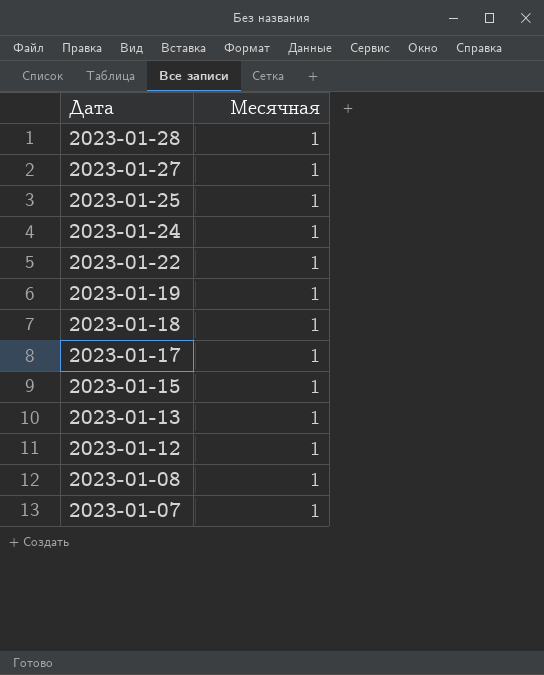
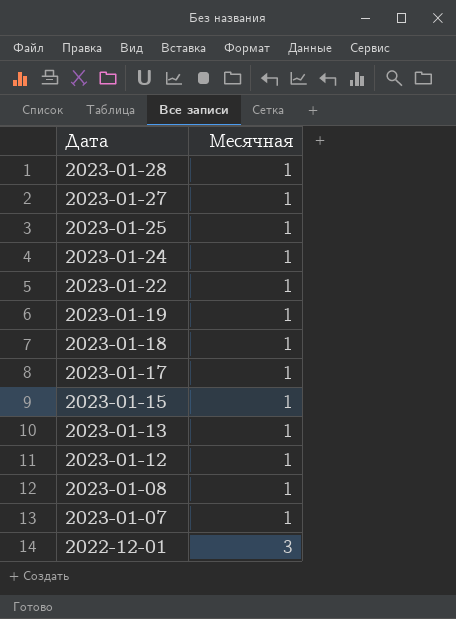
row 2022-12-01: none -> 3

